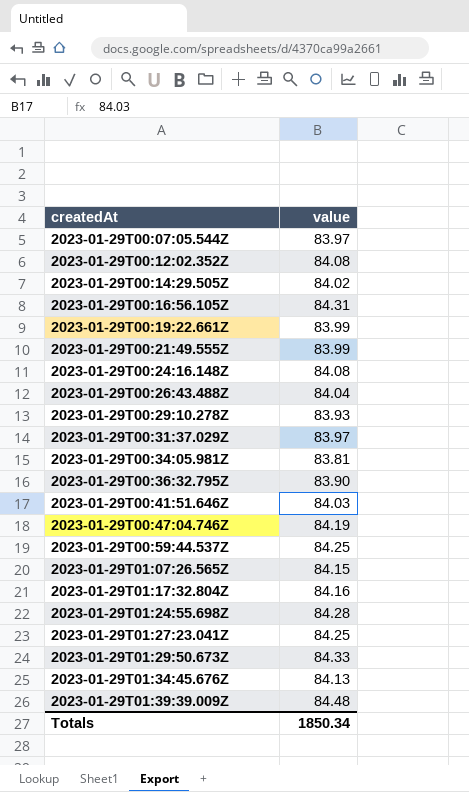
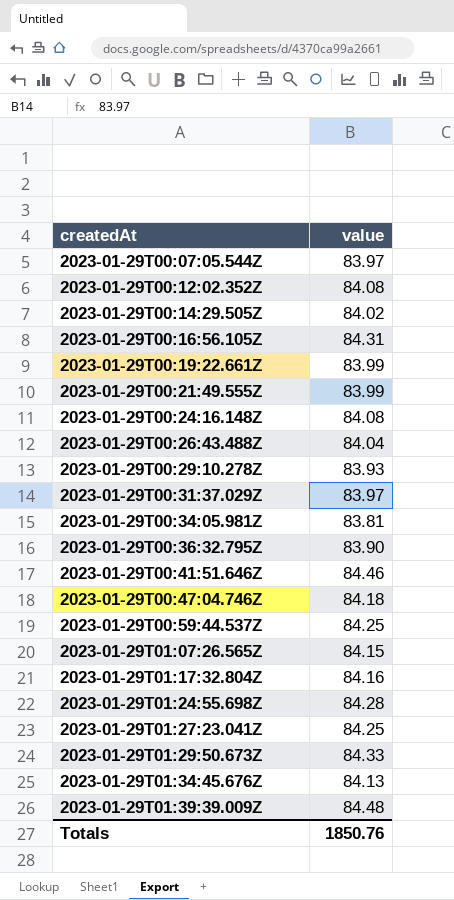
2023-01-29T00:41:51.646Z | value: 84.03 -> 84.46
2023-01-29T00:47:04.746Z | value: 84.19 -> 84.18
Totals | value: 1850.34 -> 1850.76

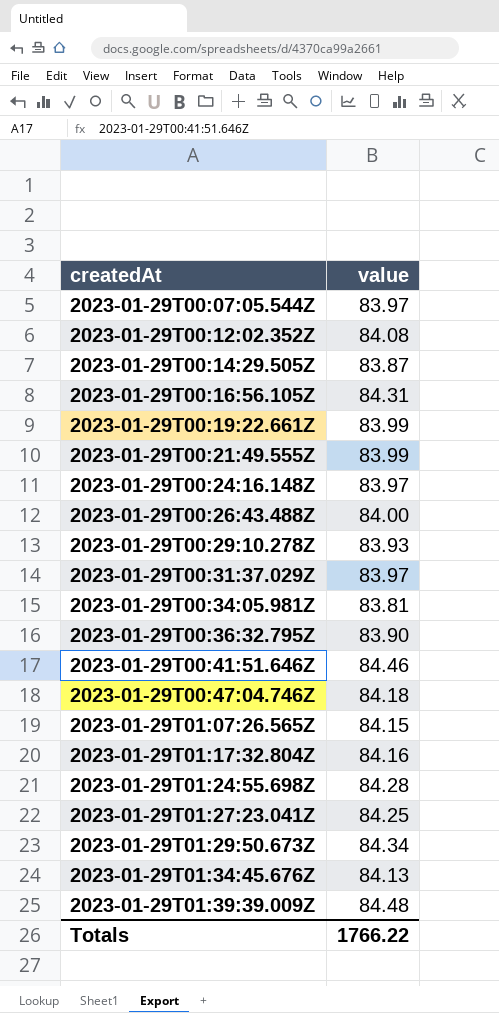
row 2023-01-29T00:59:44.537Z: 84.25 -> none
2023-01-29T00:14:29.505Z | value: 84.02 -> 83.87
2023-01-29T00:24:16.148Z | value: 84.08 -> 83.97
2023-01-29T00:26:43.488Z | value: 84.04 -> 84.00
2023-01-29T01:29:50.673Z | value: 84.33 -> 84.34
Totals | value: 1850.76 -> 1766.22

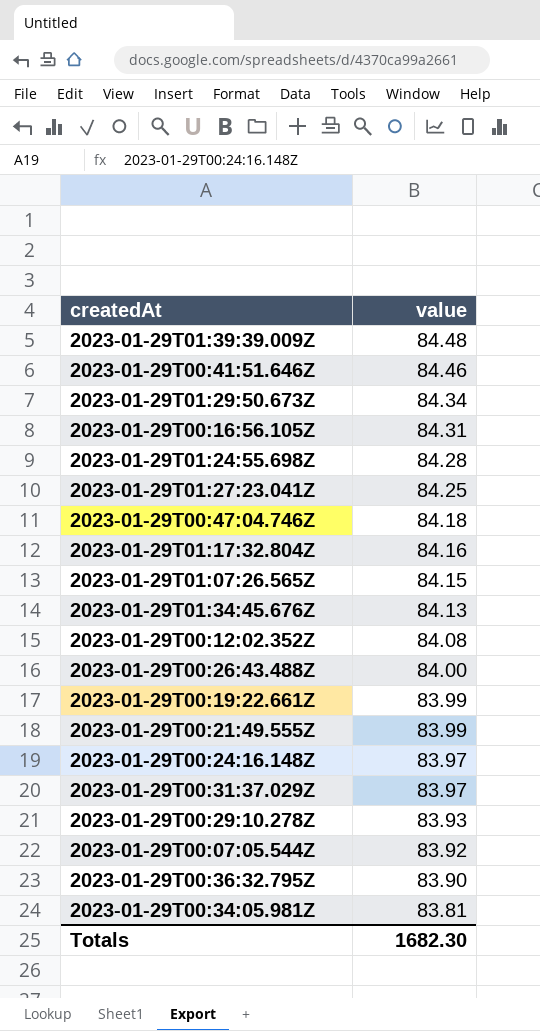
row order: createdAt ascending -> value descending
row 2023-01-29T00:14:29.505Z: 83.87 -> none
2023-01-29T00:07:05.544Z | value: 83.97 -> 83.92
Totals | value: 1766.22 -> 1682.30

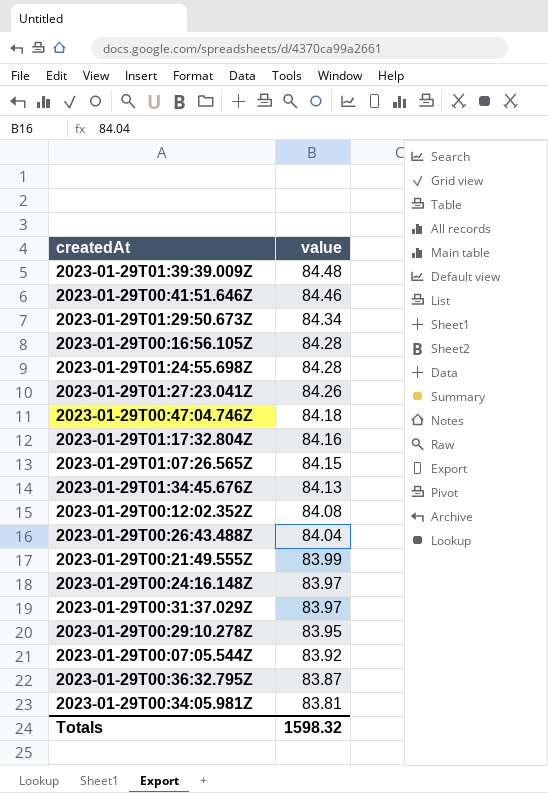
row 2023-01-29T00:19:22.661Z: 83.99 -> none
2023-01-29T00:16:56.105Z | value: 84.31 -> 84.28
2023-01-29T01:27:23.041Z | value: 84.25 -> 84.26
2023-01-29T00:26:43.488Z | value: 84.00 -> 84.04
2023-01-29T00:29:10.278Z | value: 83.93 -> 83.95
2023-01-29T00:36:32.795Z | value: 83.90 -> 83.87
Totals | value: 1682.30 -> 1598.32

